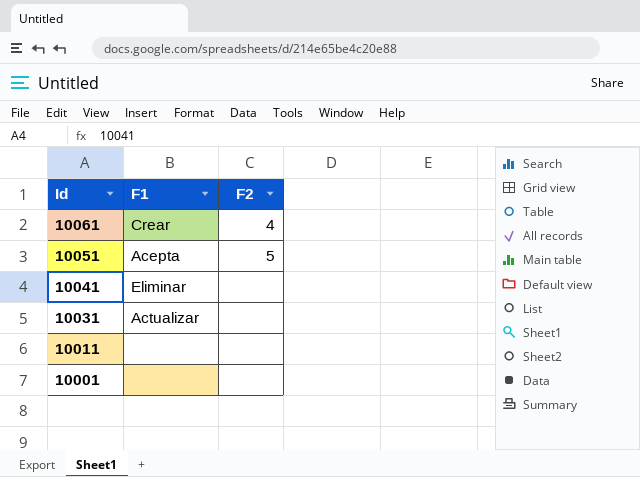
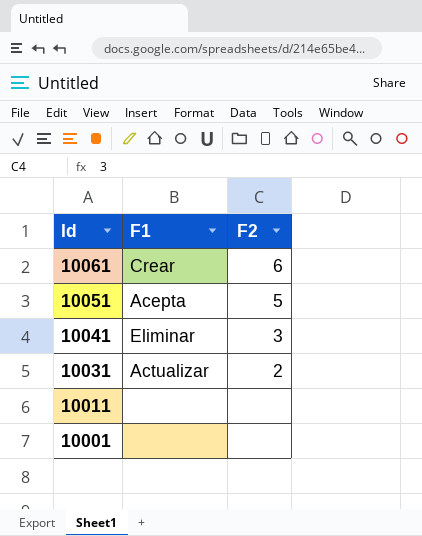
10061 | F2: 4 -> 6
10041 | F2: none -> 3
10031 | F2: none -> 2

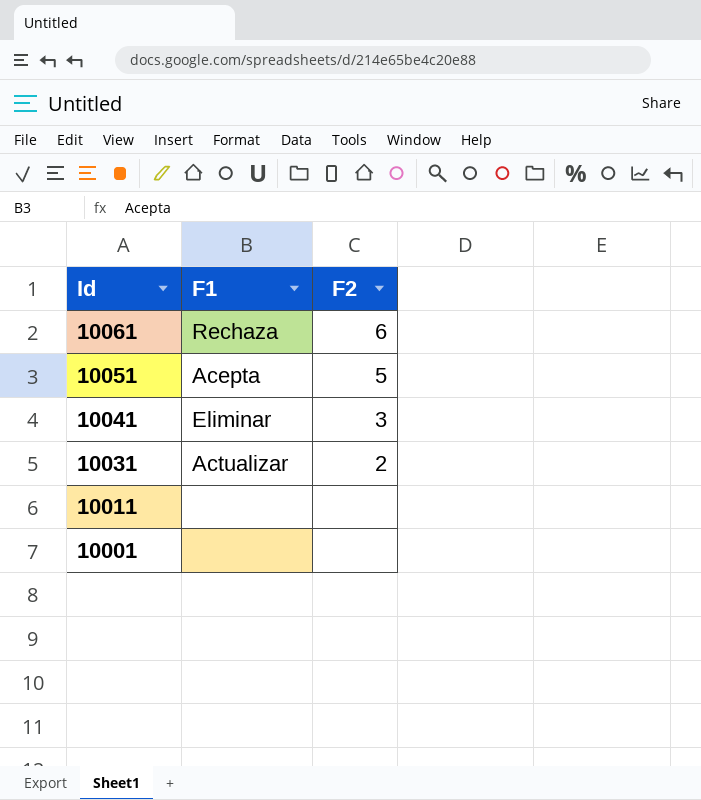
10061 | F1: Crear -> Rechaza

